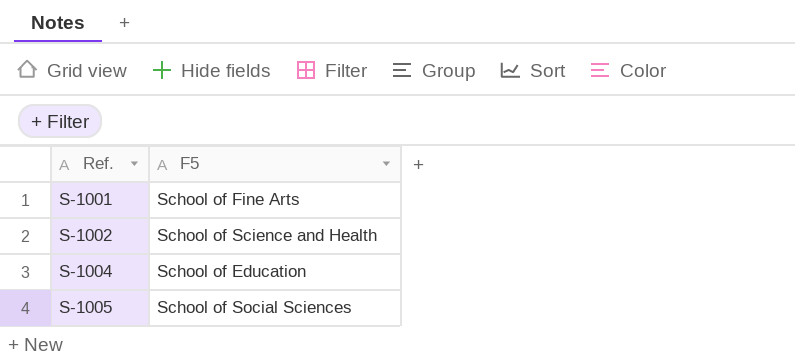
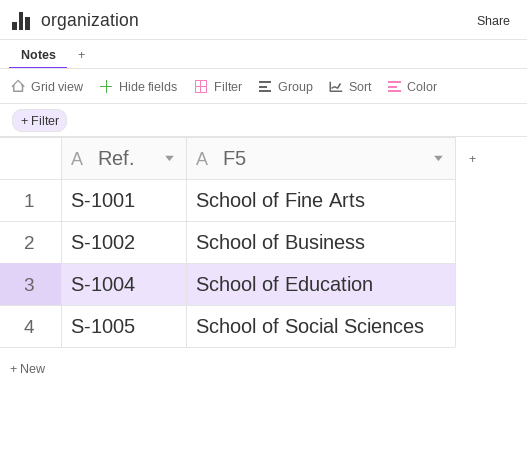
S-1002 | F5: School of Science and Health -> School of Business

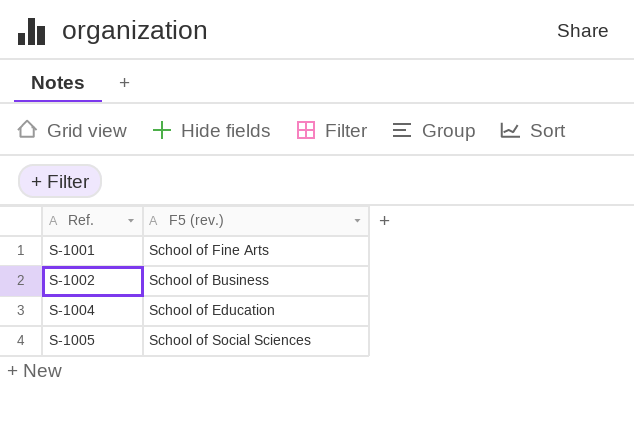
column name: F5 -> F5 (rev.)

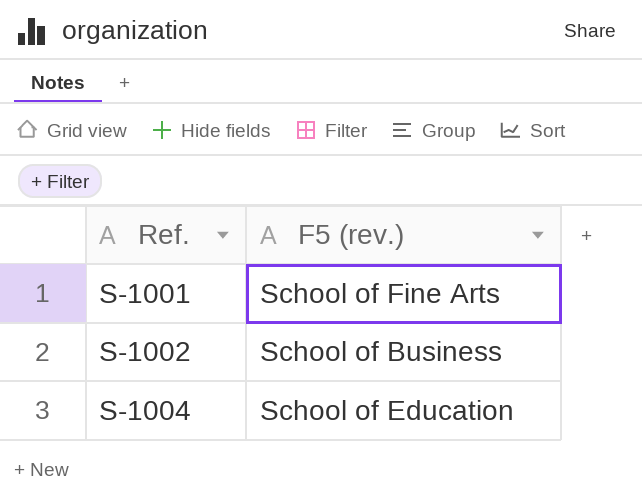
row S-1005: School of Social Sciences -> none

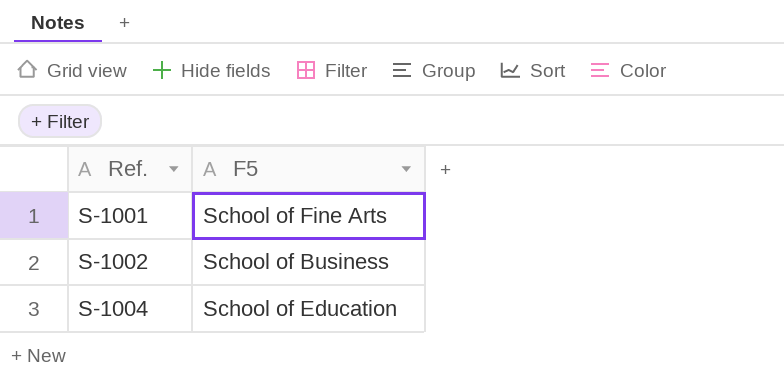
column name: F5 (rev.) -> F5

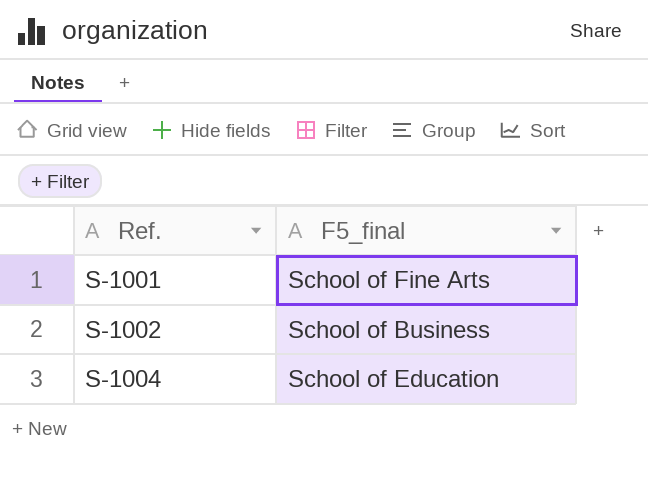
column name: F5 -> F5_final

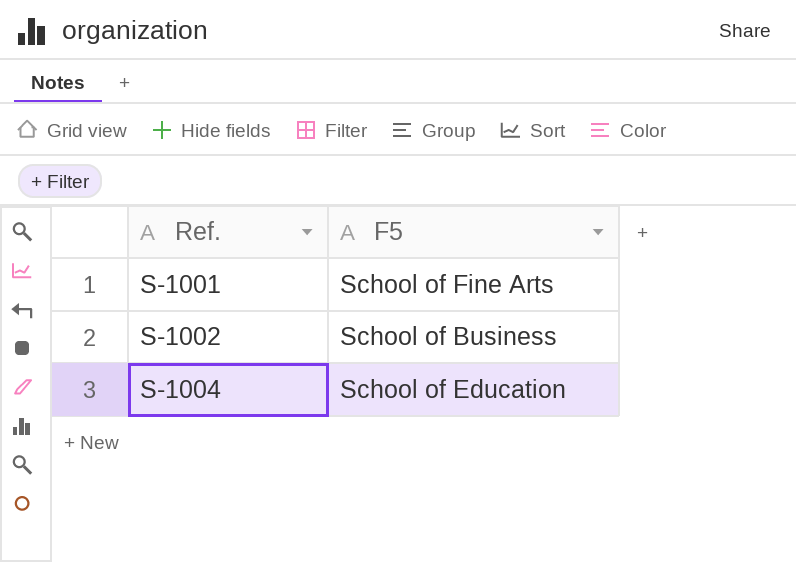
column name: F5_final -> F5

